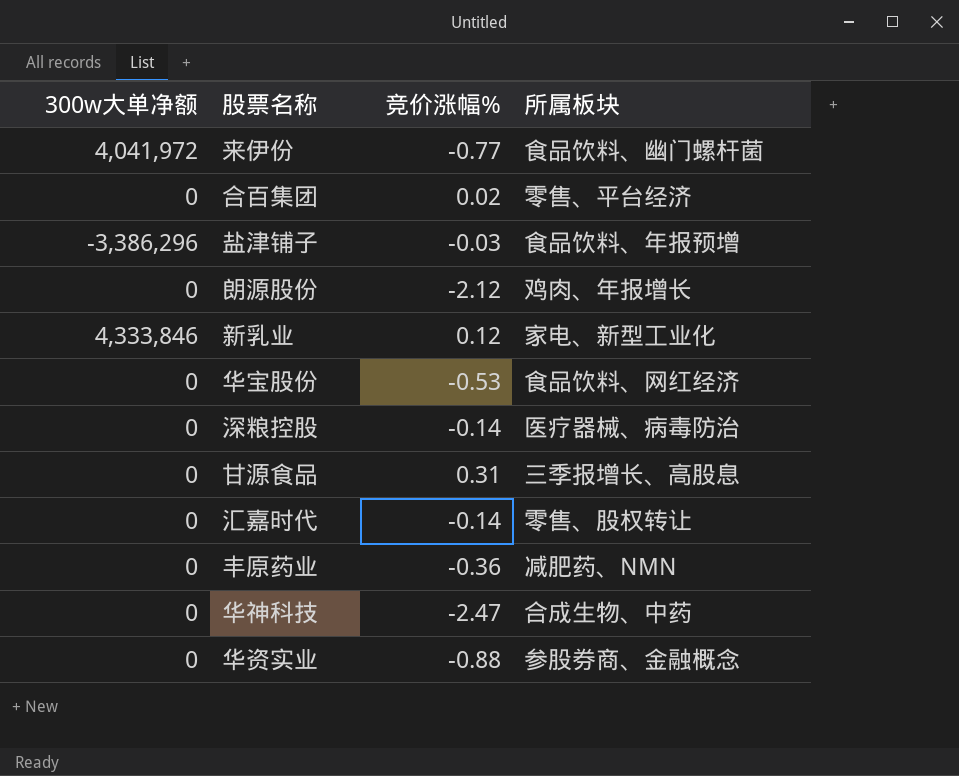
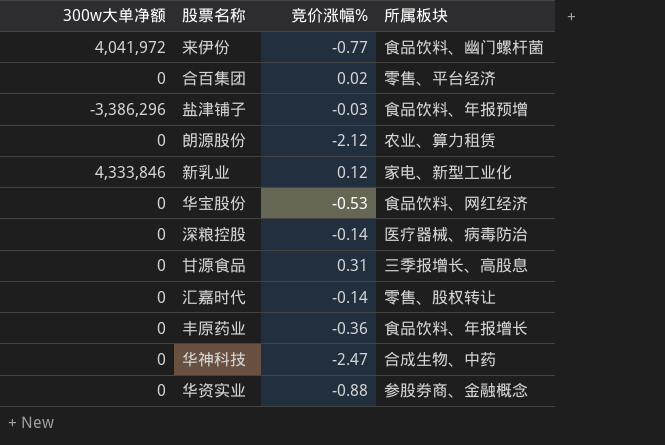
朗源股份 | 所属板块: 鸡肉、年报增长 -> 农业、算力租赁
丰原药业 | 所属板块: 减肥药、NMN -> 食品饮料、年报增长

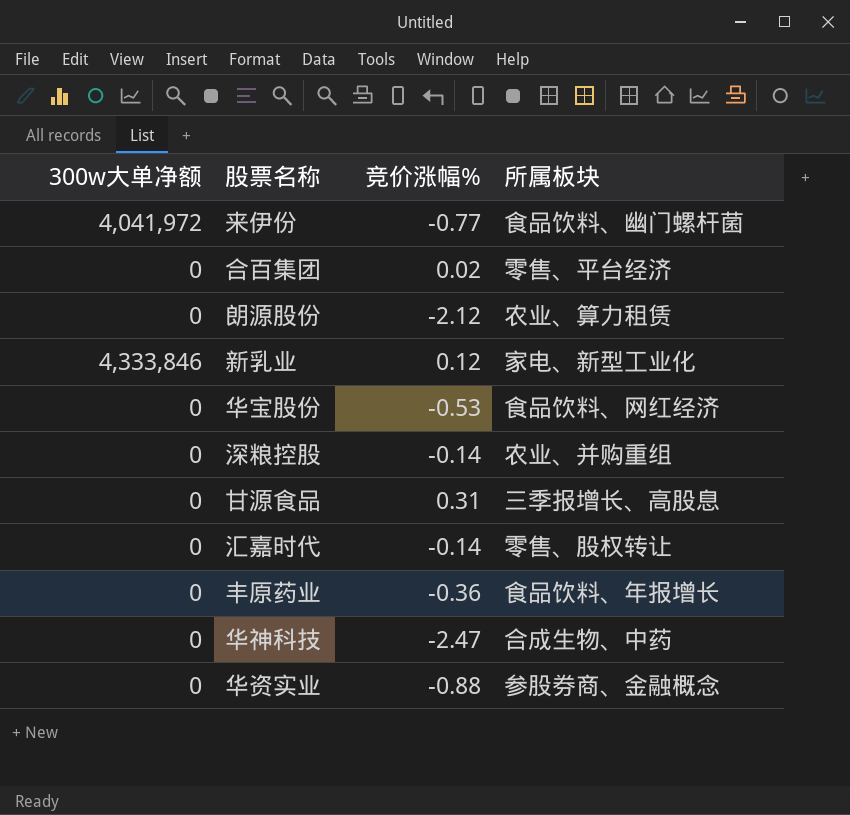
row 盐津铺子: -3,386,296 | -0.03 | 食品饮料、年报预增 -> none
深粮控股 | 所属板块: 医疗器械、病毒防治 -> 农业、并购重组

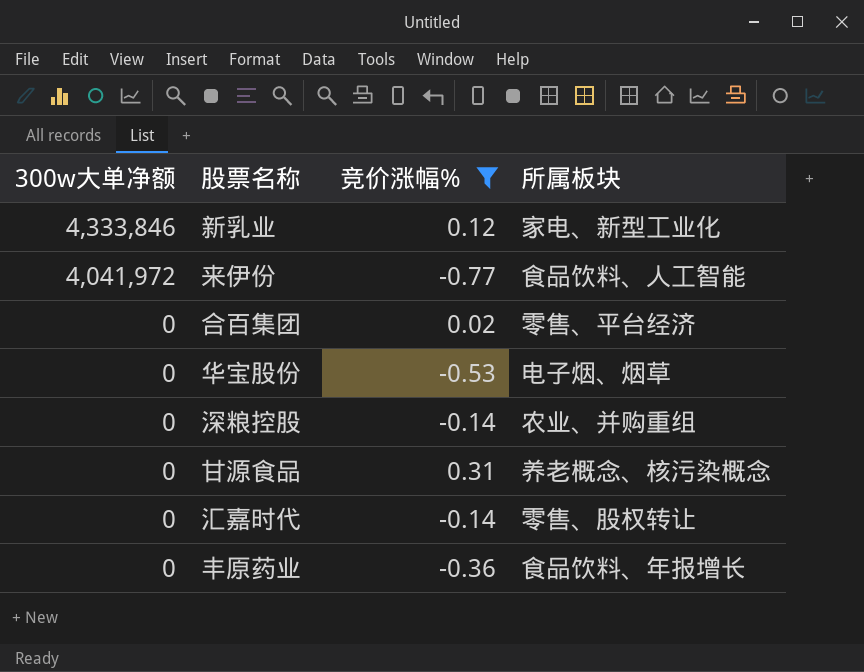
filter: none -> 竞价涨幅% >= -0.77
row order: none -> 300w大单净额 descending
来伊份 | 所属板块: 食品饮料、幽门螺杆菌 -> 食品饮料、人工智能
华宝股份 | 所属板块: 食品饮料、网红经济 -> 电子烟、烟草
甘源食品 | 所属板块: 三季报增长、高股息 -> 养老概念、核污染概念

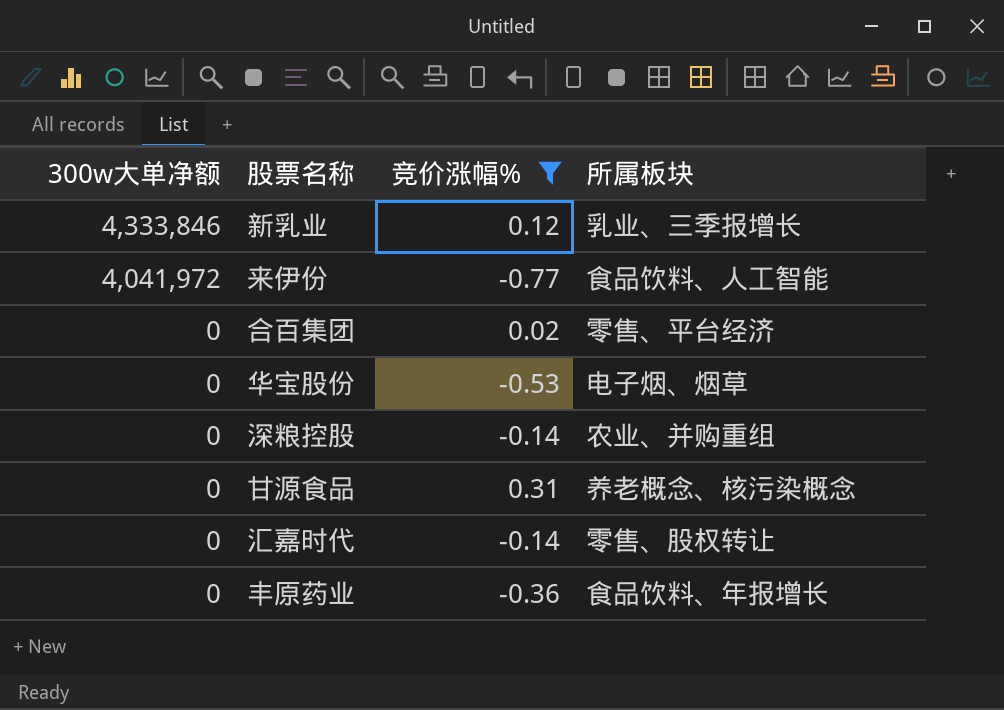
新乳业 | 所属板块: 家电、新型工业化 -> 乳业、三季报增长

